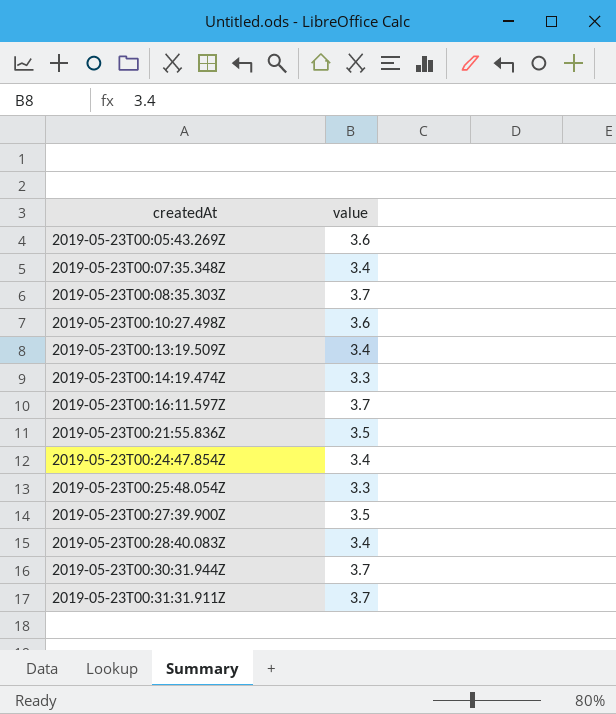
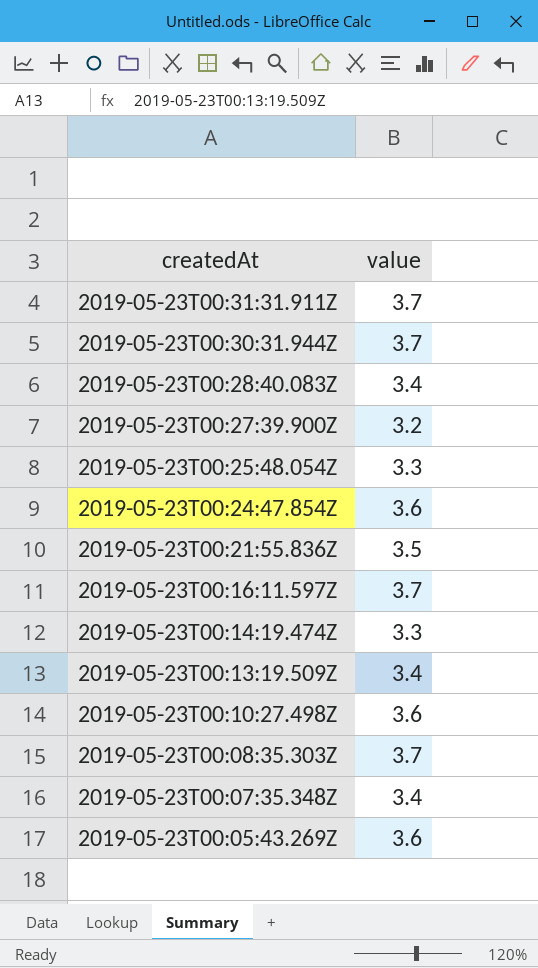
row order: createdAt ascending -> createdAt descending
2019-05-23T00:27:39.900Z | value: 3.5 -> 3.2
2019-05-23T00:24:47.854Z | value: 3.4 -> 3.6

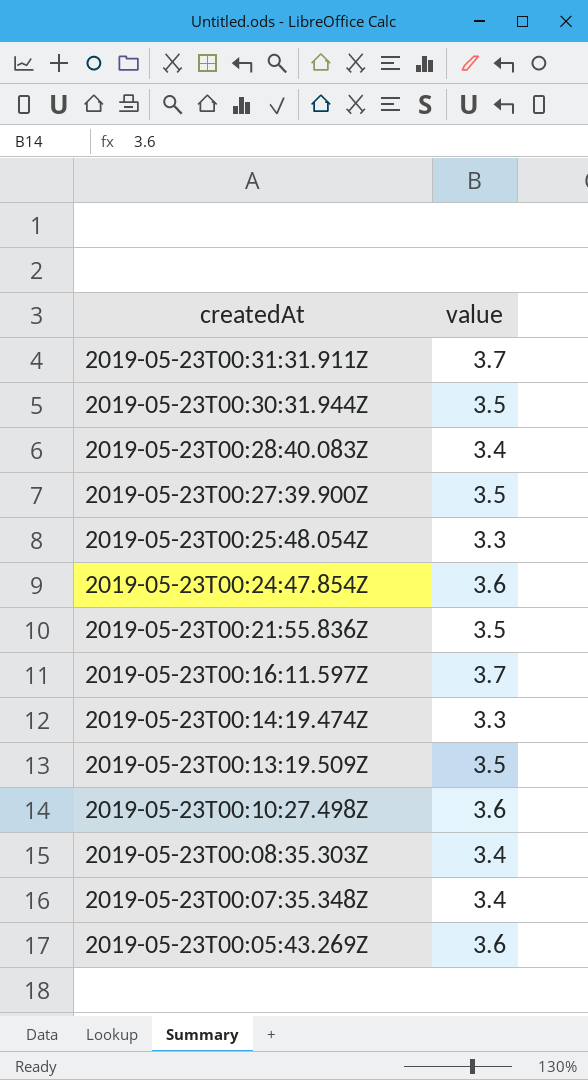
2019-05-23T00:30:31.944Z | value: 3.7 -> 3.5
2019-05-23T00:27:39.900Z | value: 3.2 -> 3.5
2019-05-23T00:13:19.509Z | value: 3.4 -> 3.5
2019-05-23T00:08:35.303Z | value: 3.7 -> 3.4

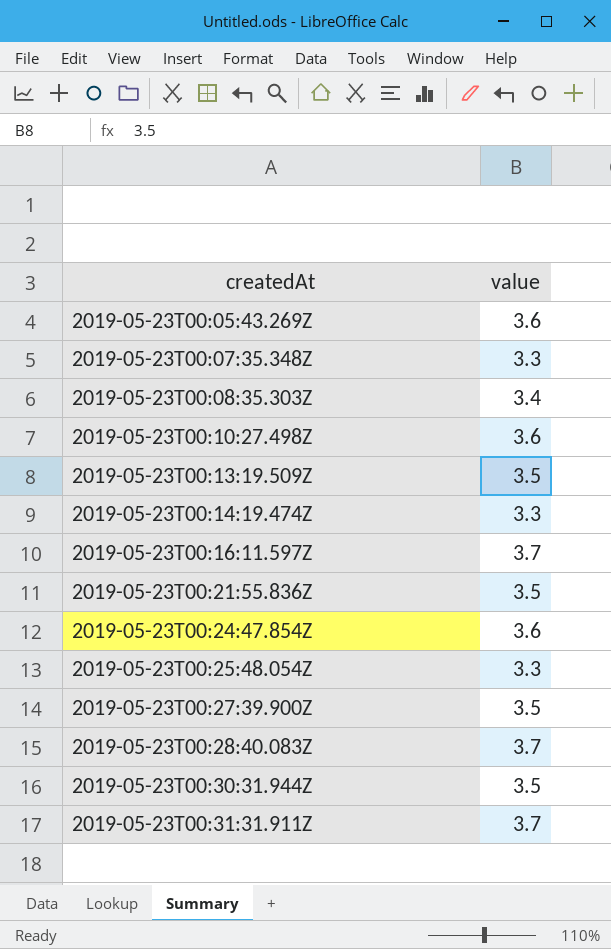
row order: createdAt descending -> createdAt ascending
2019-05-23T00:07:35.348Z | value: 3.4 -> 3.3
2019-05-23T00:28:40.083Z | value: 3.4 -> 3.7

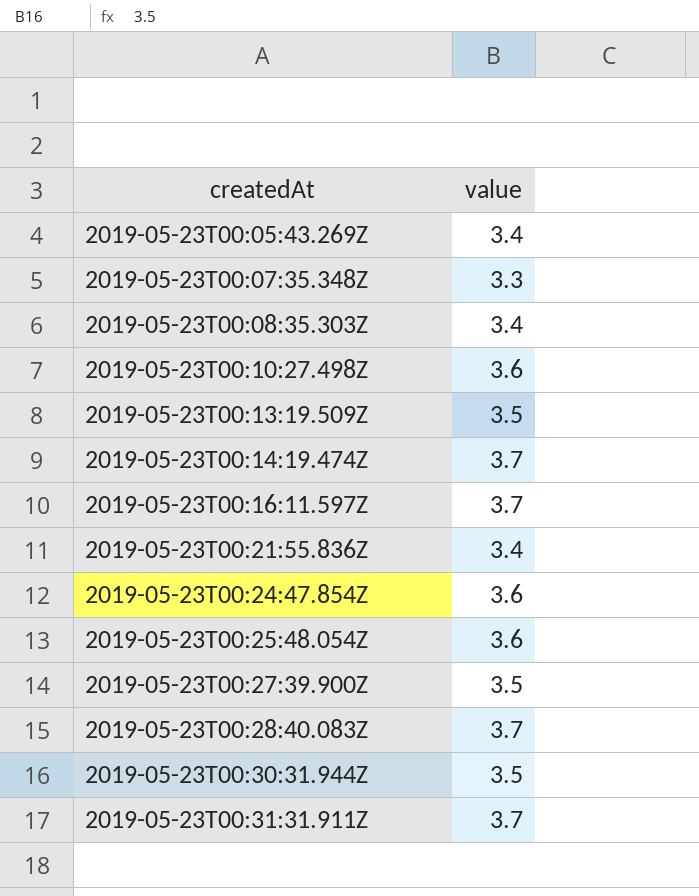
2019-05-23T00:05:43.269Z | value: 3.6 -> 3.4
2019-05-23T00:14:19.474Z | value: 3.3 -> 3.7
2019-05-23T00:21:55.836Z | value: 3.5 -> 3.4
2019-05-23T00:25:48.054Z | value: 3.3 -> 3.6

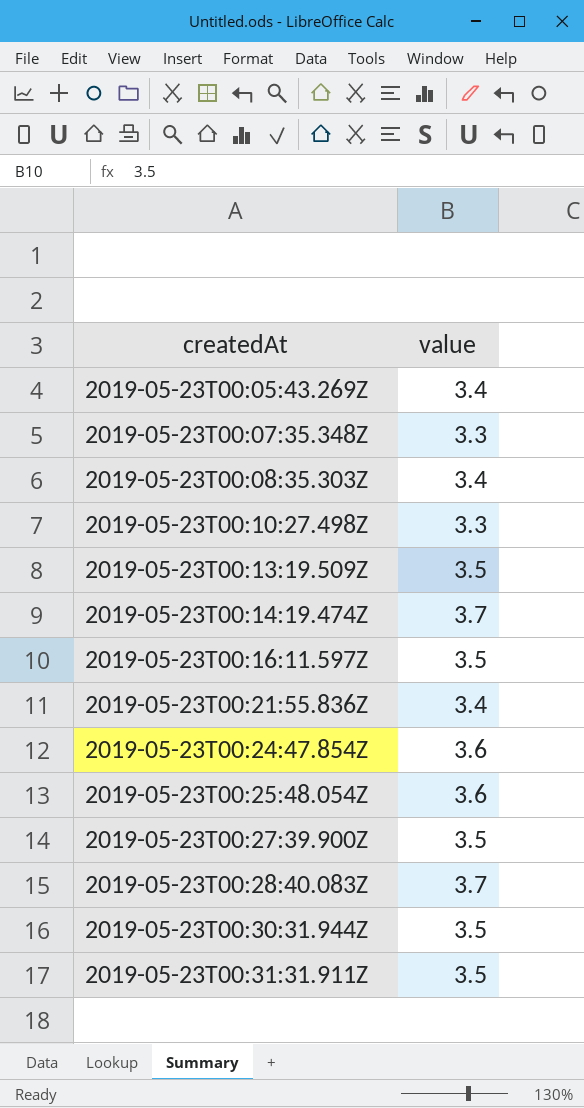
2019-05-23T00:10:27.498Z | value: 3.6 -> 3.3
2019-05-23T00:16:11.597Z | value: 3.7 -> 3.5
2019-05-23T00:31:31.911Z | value: 3.7 -> 3.5

